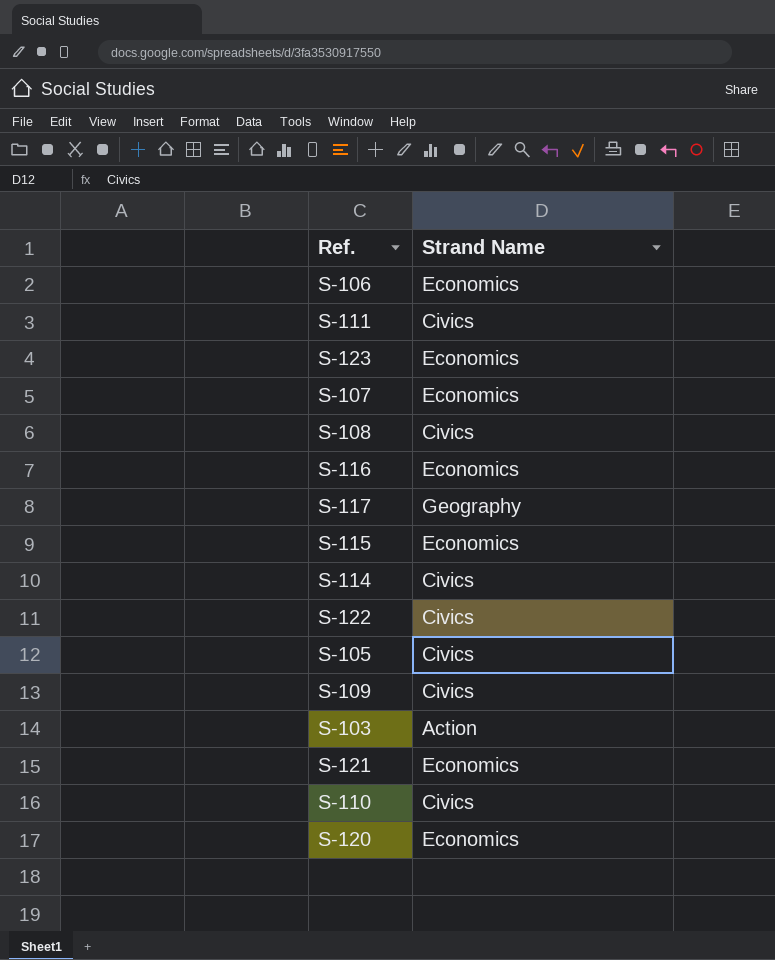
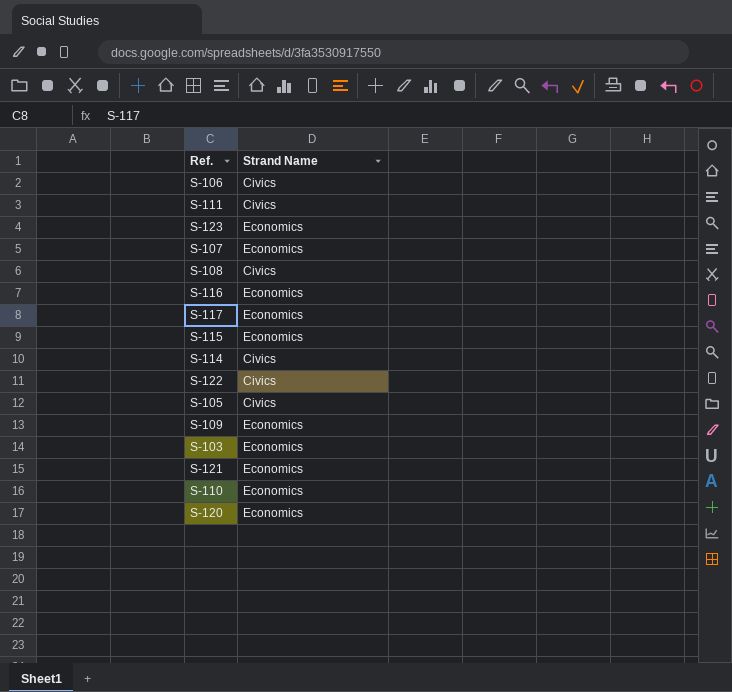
S-106 | Strand Name: Economics -> Civics
S-117 | Strand Name: Geography -> Economics
S-109 | Strand Name: Civics -> Economics
S-103 | Strand Name: Action -> Economics
S-110 | Strand Name: Civics -> Economics

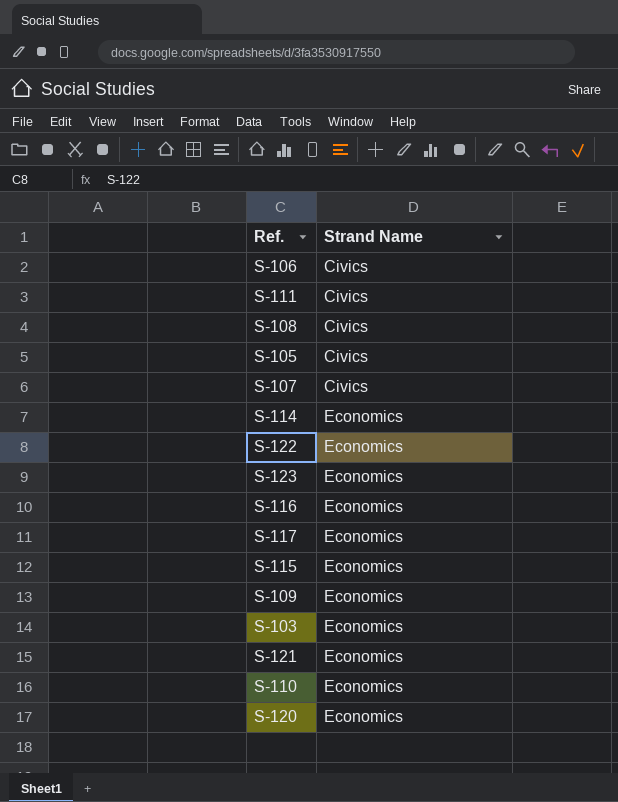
row order: none -> Strand Name ascending
S-107 | Strand Name: Economics -> Civics
S-114 | Strand Name: Civics -> Economics
S-122 | Strand Name: Civics -> Economics

